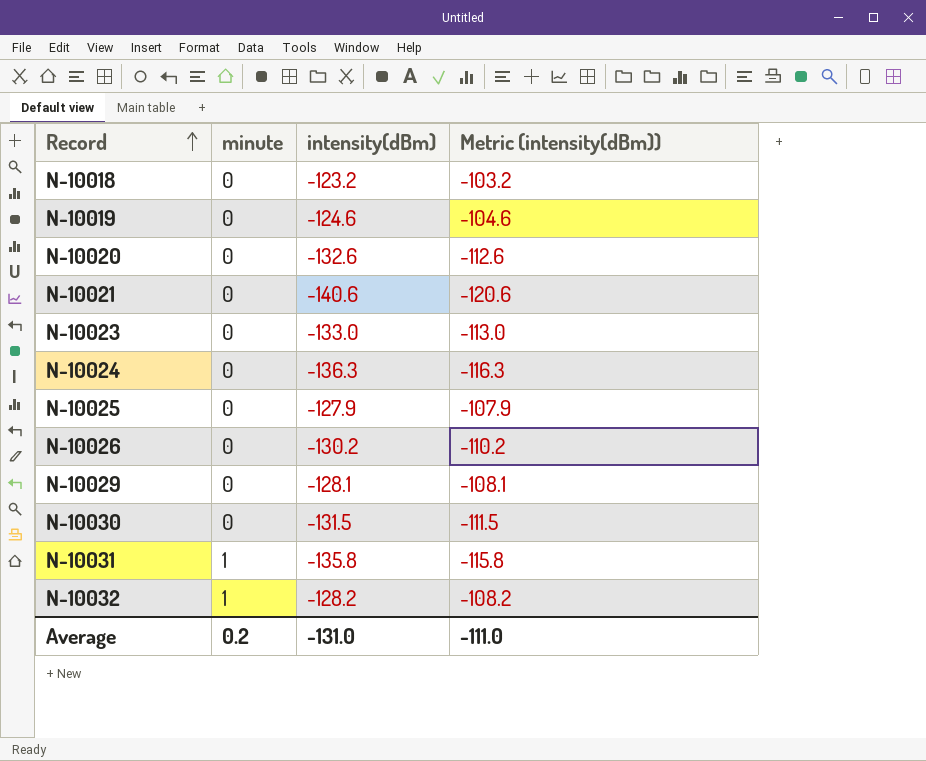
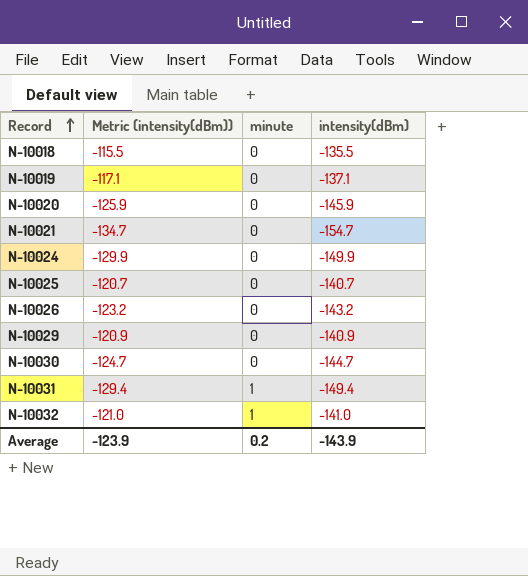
column Metric (intensity(dBm)) | position: 4 -> 2
row N-10023: 0 | -133.0 | -113.0 -> none
N-10018 | Metric (intensity(dBm)): -103.2 -> -115.5
N-10018 | intensity(dBm): -123.2 -> -135.5
N-10019 | Metric (intensity(dBm)): -104.6 -> -117.1
N-10019 | intensity(dBm): -124.6 -> -137.1
N-10020 | Metric (intensity(dBm)): -112.6 -> -125.9
N-10020 | intensity(dBm): -132.6 -> -145.9
N-10021 | Metric (intensity(dBm)): -120.6 -> -134.7
N-10021 | intensity(dBm): -140.6 -> -154.7
N-10024 | Metric (intensity(dBm)): -116.3 -> -129.9
N-10024 | intensity(dBm): -136.3 -> -149.9
N-10025 | Metric (intensity(dBm)): -107.9 -> -120.7
N-10025 | intensity(dBm): -127.9 -> -140.7
N-10026 | Metric (intensity(dBm)): -110.2 -> -123.2
N-10026 | intensity(dBm): -130.2 -> -143.2
N-10029 | Metric (intensity(dBm)): -108.1 -> -120.9
N-10029 | intensity(dBm): -128.1 -> -140.9
N-10030 | Metric (intensity(dBm)): -111.5 -> -124.7
N-10030 | intensity(dBm): -131.5 -> -144.7
N-10031 | Metric (intensity(dBm)): -115.8 -> -129.4
N-10031 | intensity(dBm): -135.8 -> -149.4
N-10032 | Metric (intensity(dBm)): -108.2 -> -121.0
N-10032 | intensity(dBm): -128.2 -> -141.0
Average | Metric (intensity(dBm)): -111.0 -> -123.9
Average | intensity(dBm): -131.0 -> -143.9

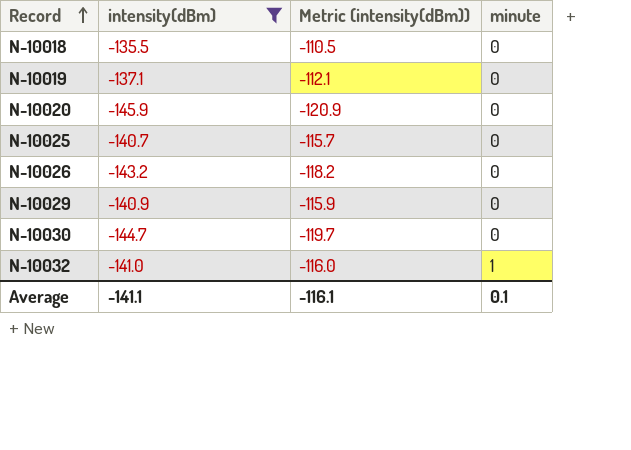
filter: none -> intensity(dBm) >= -145.9
column intensity(dBm) | position: 4 -> 2
column Metric (intensity(dBm)) | formula: [intensity(dBm)] + 20 -> [intensity(dBm)] + 25
Average | intensity(dBm): -143.9 -> -141.1
Average | Metric (intensity(dBm)): -123.9 -> -116.1
Average | minute: 0.2 -> 0.1

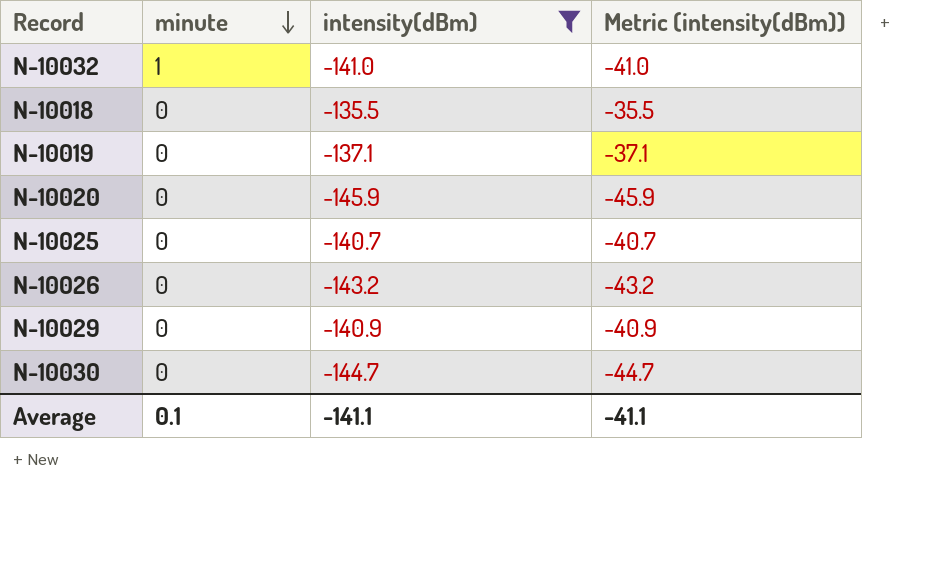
row order: Record ascending -> minute descending
column minute | position: 4 -> 2
column Metric (intensity(dBm)) | formula: [intensity(dBm)] + 25 -> [intensity(dBm)] + 100
Average | Metric (intensity(dBm)): -116.1 -> -41.1

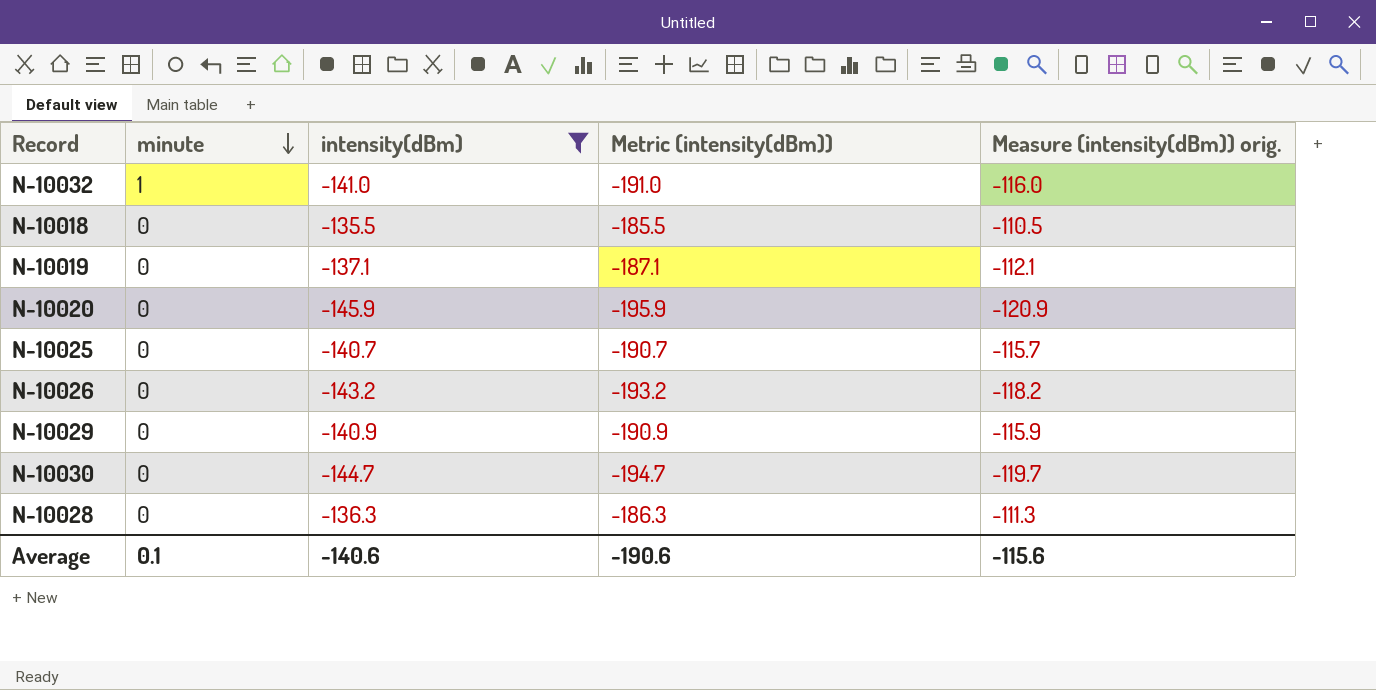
column Metric (intensity(dBm)) | formula: [intensity(dBm)] + 100 -> [intensity(dBm)] - 50
column Measure (intensity(dBm)) orig. | formula: none -> [intensity(dBm)] + 25
row N-10028: none -> 0 | -136.3 | -186.3 | -111.3
Average | intensity(dBm): -141.1 -> -140.6
Average | Metric (intensity(dBm)): -41.1 -> -190.6

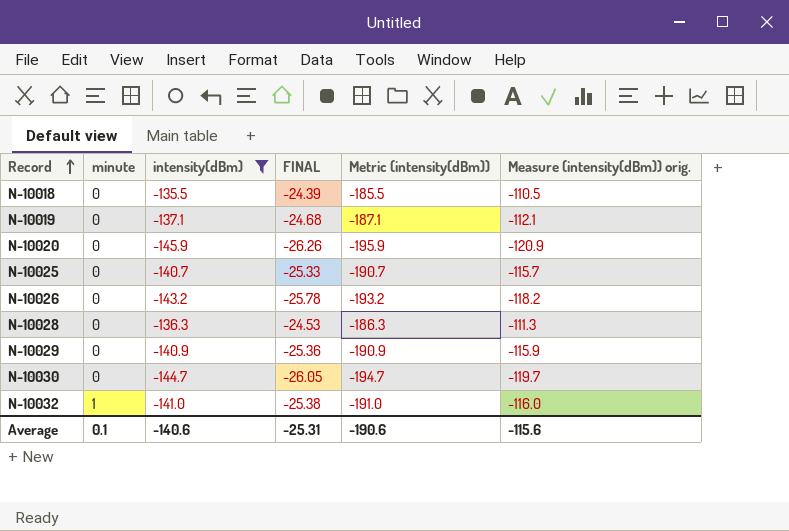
row order: minute descending -> Record ascending
column FINAL | formula: none -> [intensity(dBm)] * 0.18

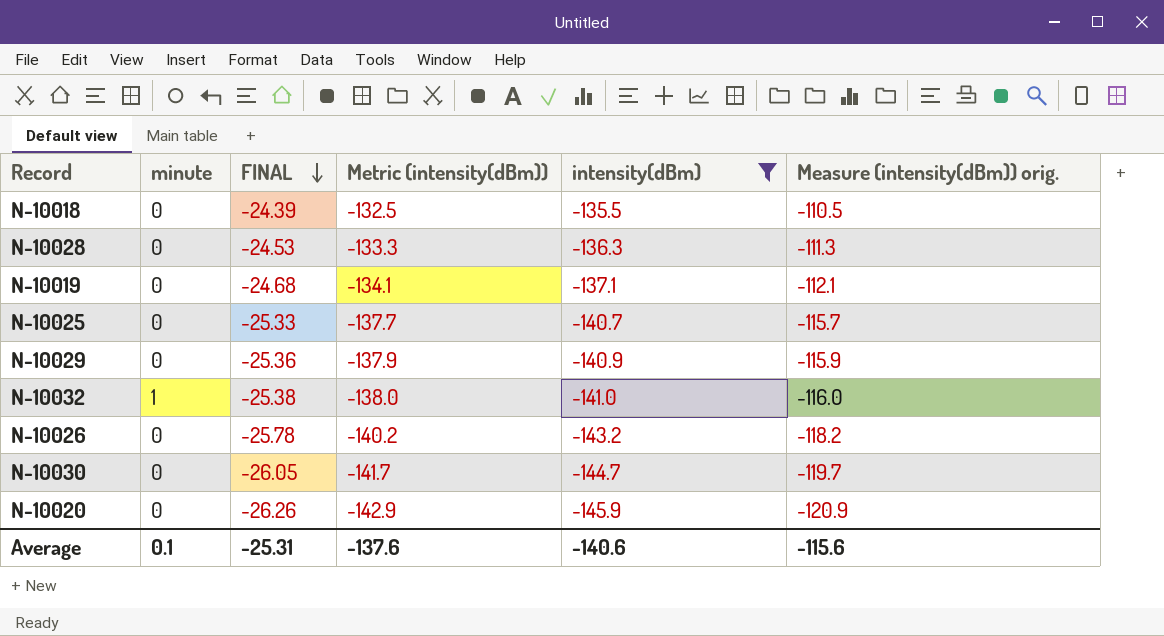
row order: Record ascending -> FINAL descending
column Metric (intensity(dBm)) | formula: [intensity(dBm)] - 50 -> [intensity(dBm)] + 3
column intensity(dBm) | position: 3 -> 5
Average | Metric (intensity(dBm)): -190.6 -> -137.6

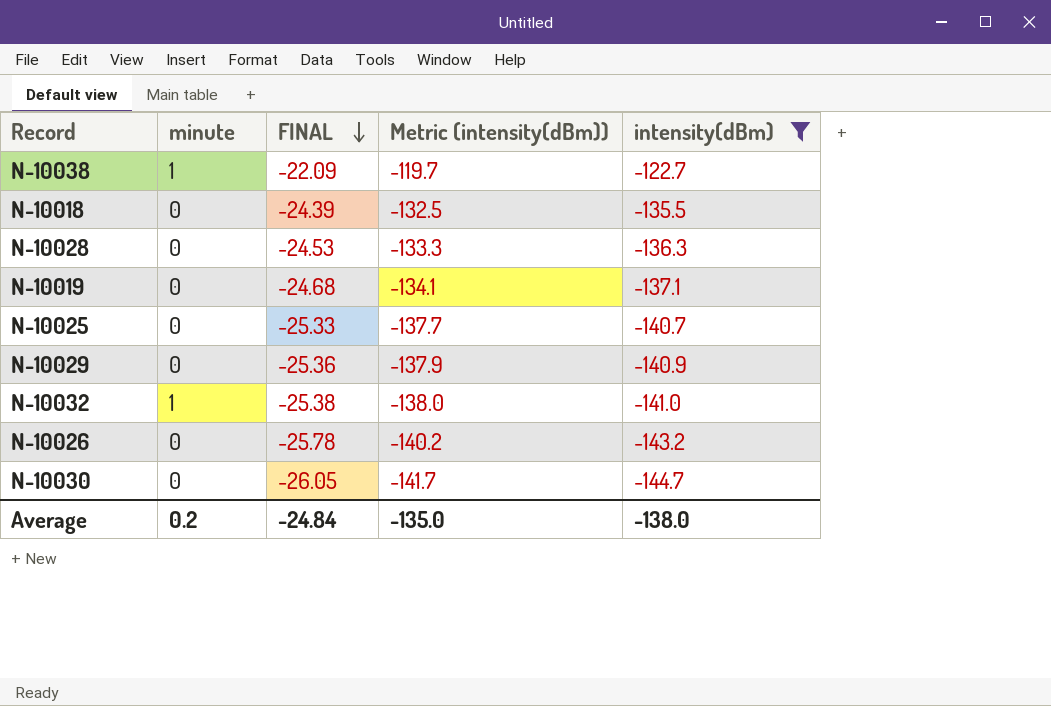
column Measure (intensity(dBm)) orig. | formula: [intensity(dBm)] + 25 -> none
row N-10020: 0 | -26.26 | -142.9 | -145.9 | -120.9 -> none
row N-10038: none -> 1 | -22.09 | -119.7 | -122.7
Average | minute: 0.1 -> 0.2
Average | FINAL: -25.31 -> -24.84
Average | Metric (intensity(dBm)): -137.6 -> -135.0
Average | intensity(dBm): -140.6 -> -138.0

